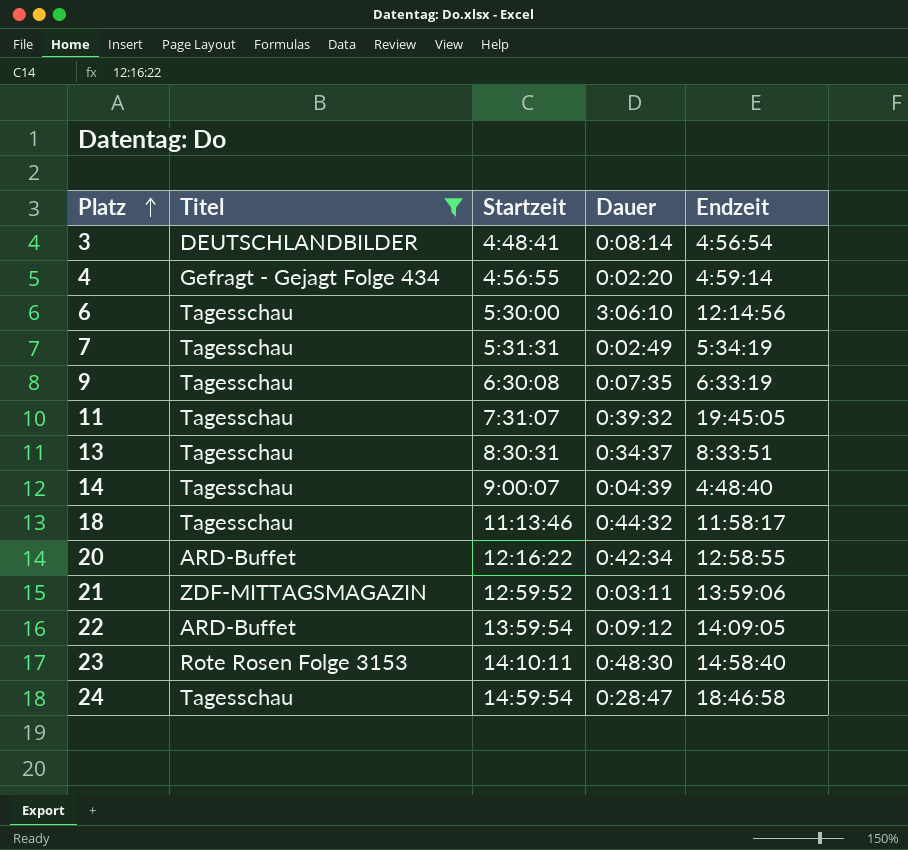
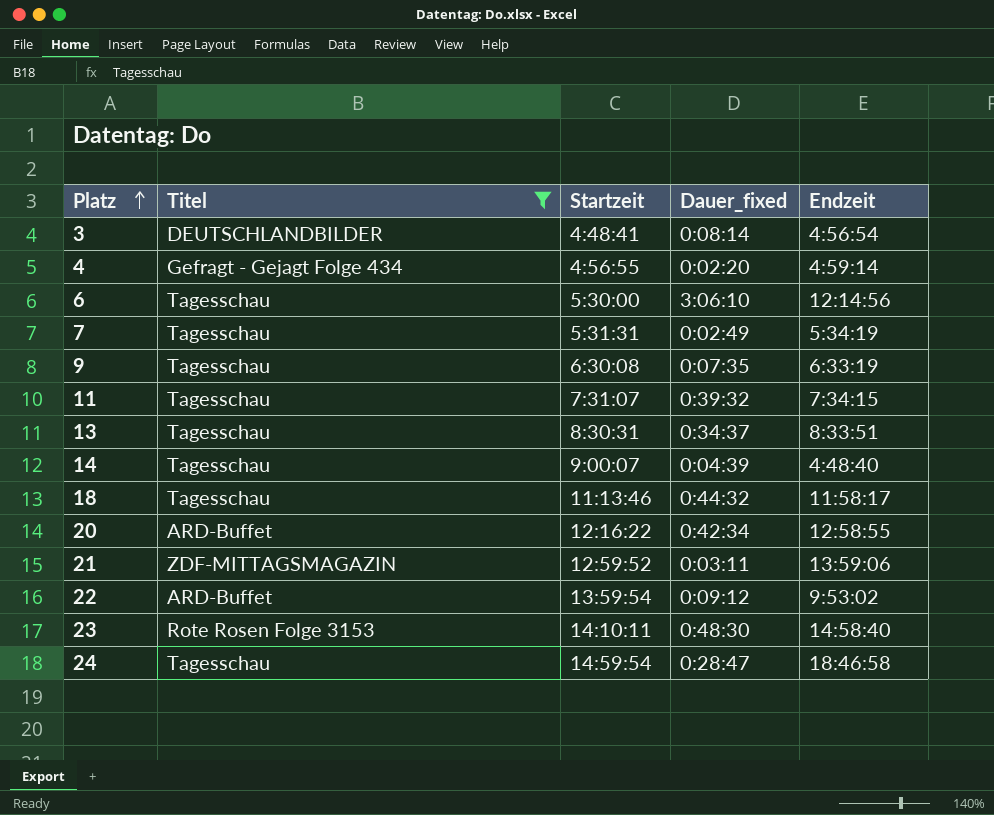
column name: Dauer -> Dauer_fixed
11 | Endzeit: 19:45:05 -> 7:34:15
22 | Endzeit: 14:09:05 -> 9:53:02

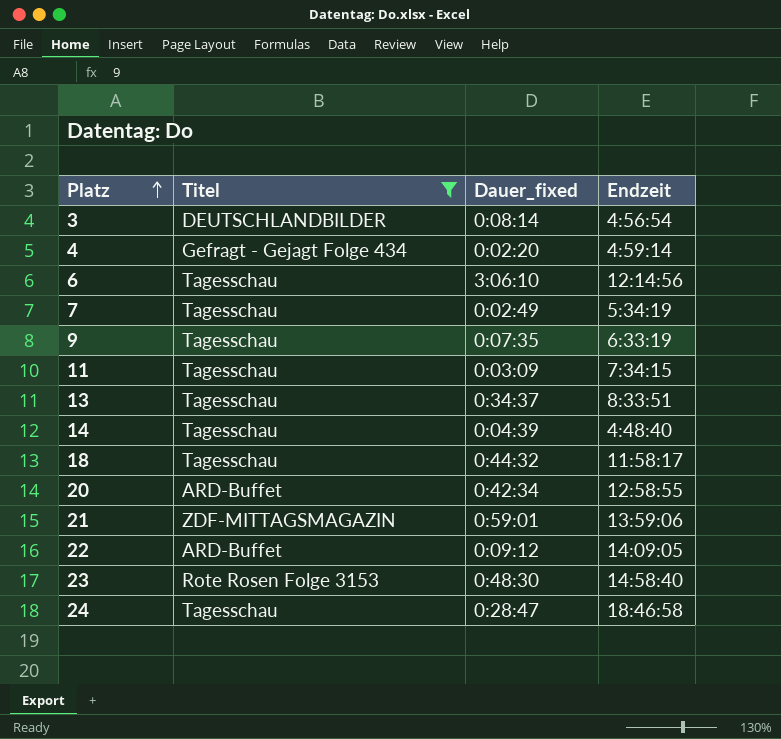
column Startzeit | position: 3 -> none
11 | Dauer_fixed: 0:39:32 -> 0:03:09
21 | Dauer_fixed: 0:03:11 -> 0:59:01
22 | Endzeit: 9:53:02 -> 14:09:05

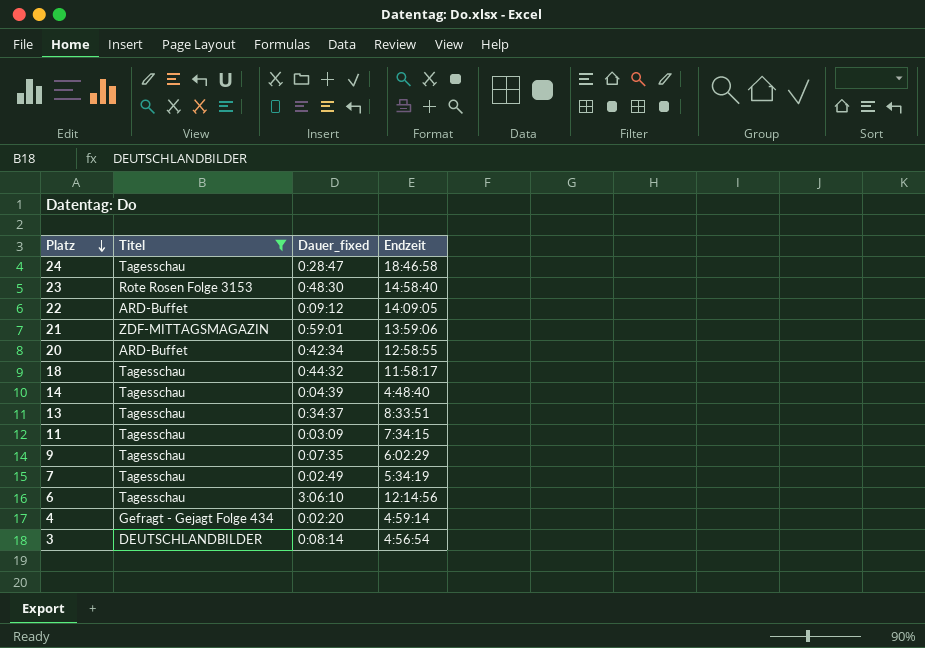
row order: Platz ascending -> Platz descending
9 | Endzeit: 6:33:19 -> 6:02:29

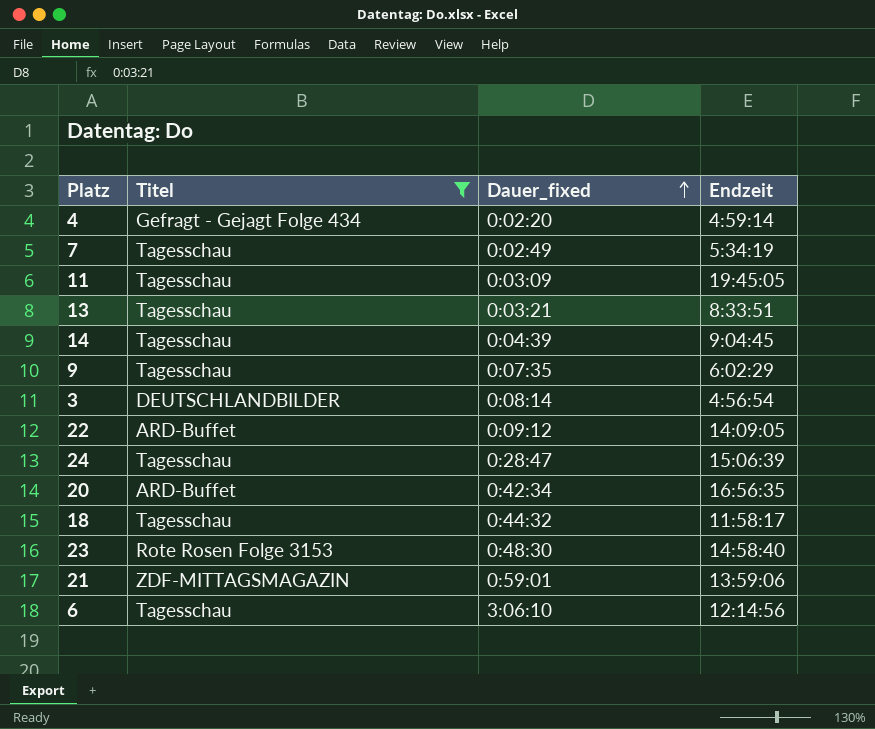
row order: Platz descending -> Dauer_fixed ascending
11 | Endzeit: 7:34:15 -> 19:45:05
13 | Dauer_fixed: 0:34:37 -> 0:03:21
14 | Endzeit: 4:48:40 -> 9:04:45
24 | Endzeit: 18:46:58 -> 15:06:39
20 | Endzeit: 12:58:55 -> 16:56:35

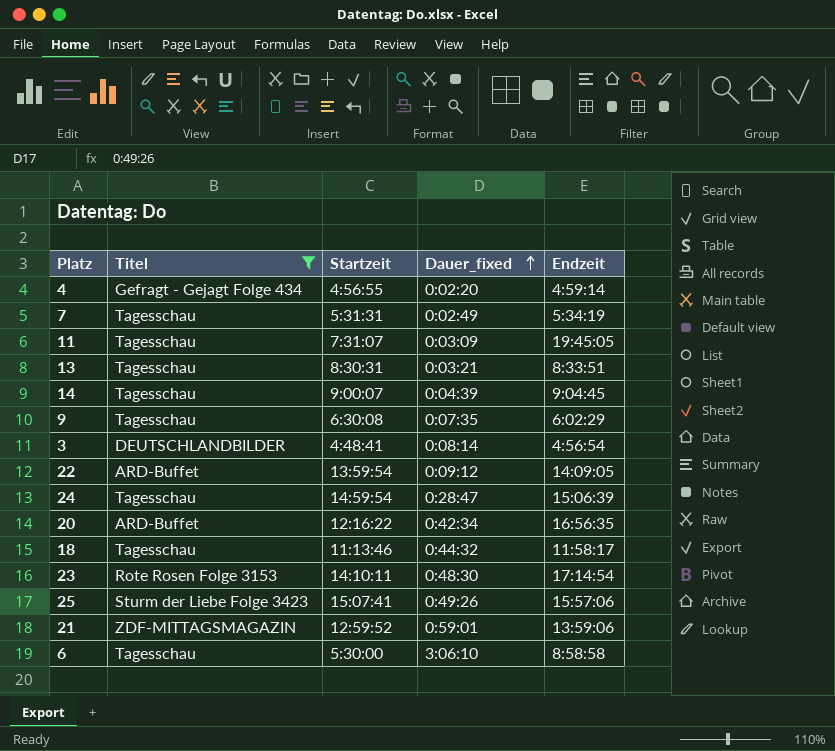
column Startzeit | position: none -> 3
23 | Endzeit: 14:58:40 -> 17:14:54
row 25: none -> Sturm der Liebe Folge 3423 | 15:07:41 | 0:49:26 | 15:57:06
6 | Endzeit: 12:14:56 -> 8:58:58

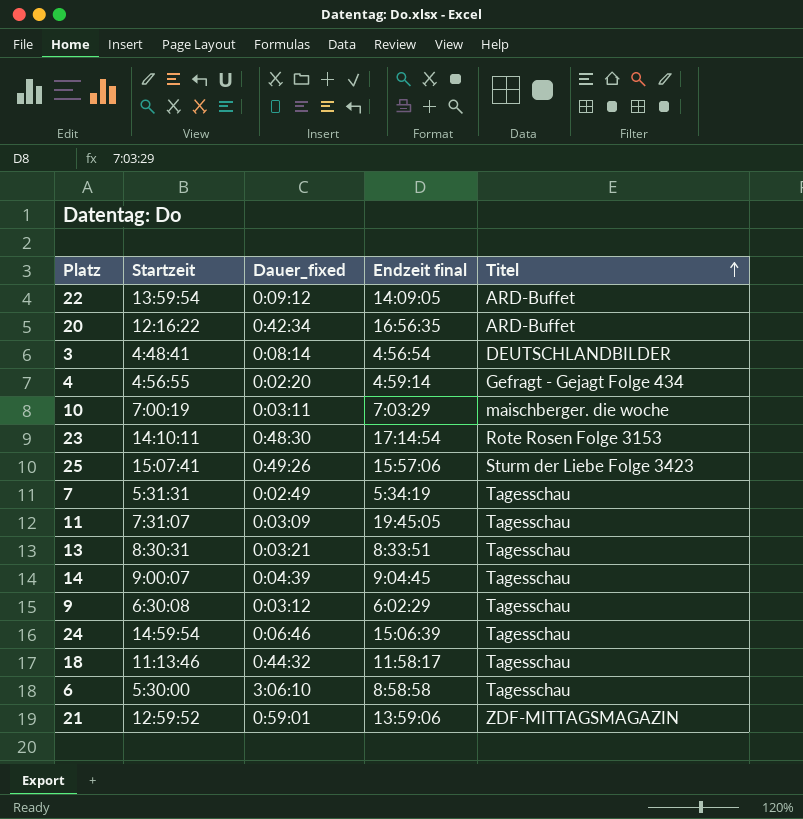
filter: Titel != maischberger. die woche -> none
row order: Dauer_fixed ascending -> Titel ascending
column name: Endzeit -> Endzeit final
column Titel | position: 2 -> 5
9 | Dauer_fixed: 0:07:35 -> 0:03:12
24 | Dauer_fixed: 0:28:47 -> 0:06:46

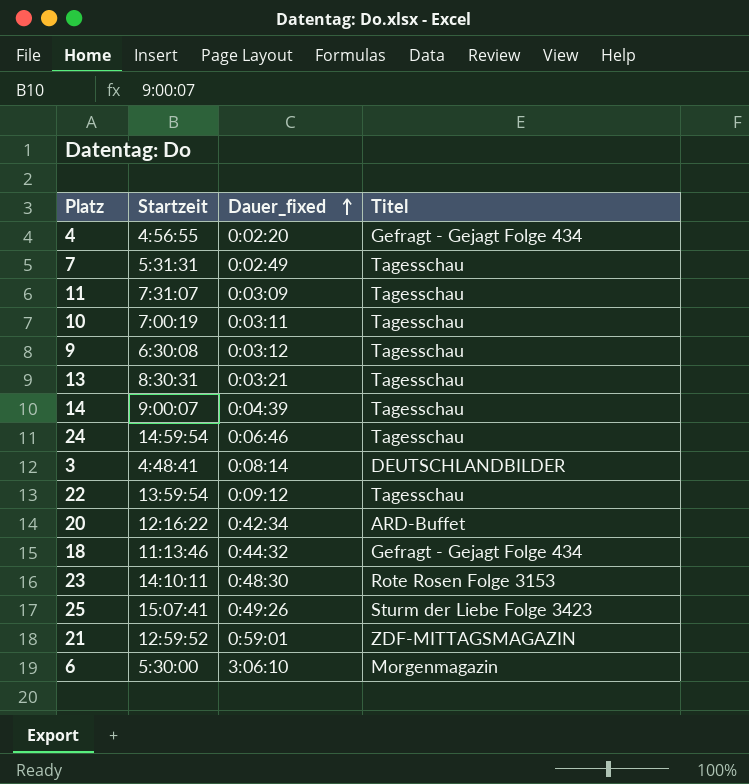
row order: Titel ascending -> Dauer_fixed ascending
column Endzeit final | position: 4 -> none
10 | Titel: maischberger. die woche -> Tagesschau
22 | Titel: ARD-Buffet -> Tagesschau
18 | Titel: Tagesschau -> Gefragt - Gejagt Folge 434
6 | Titel: Tagesschau -> Morgenmagazin

